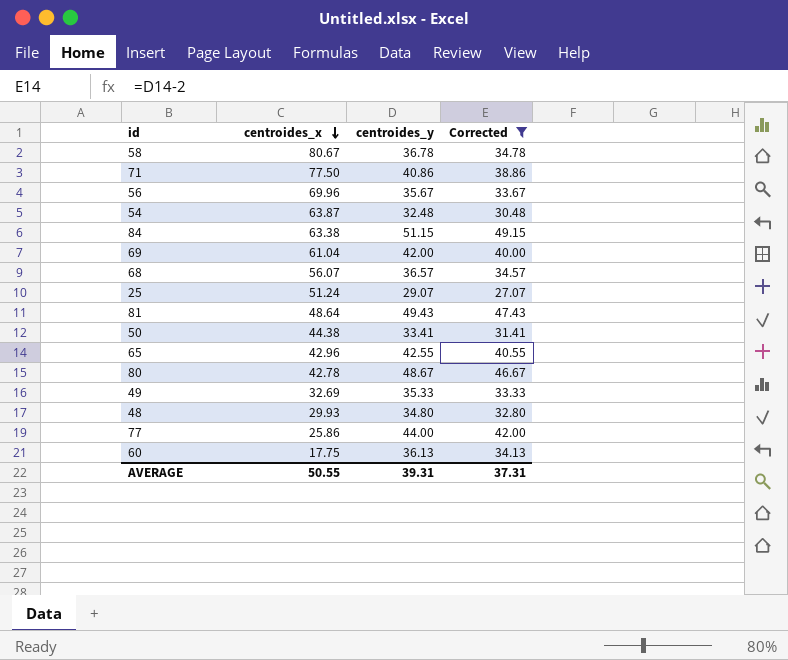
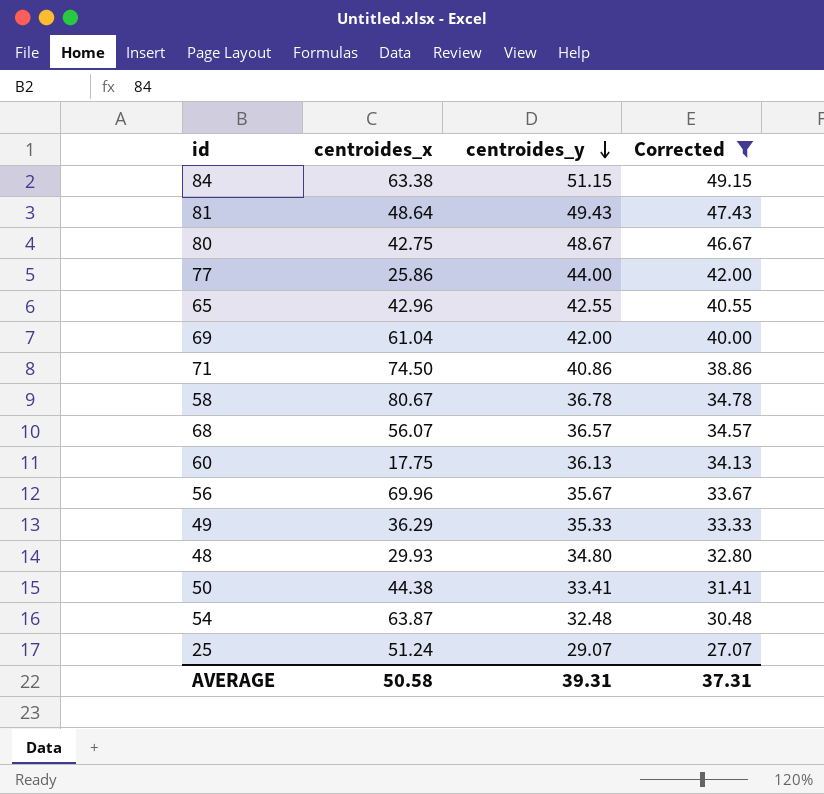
row order: centroides_x descending -> centroides_y descending
80 | centroides_x: 42.78 -> 42.75
71 | centroides_x: 77.50 -> 74.50
49 | centroides_x: 32.69 -> 36.29
AVERAGE | centroides_x: 50.55 -> 50.58

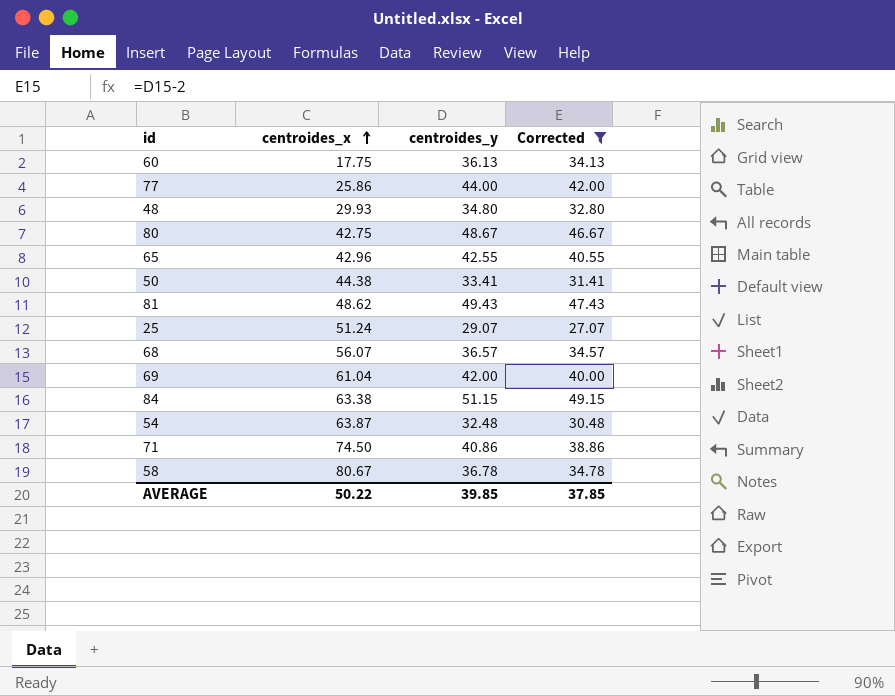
row order: centroides_y descending -> centroides_x ascending
row 56: 69.96 | 35.67 | 33.67 -> none
row 49: 36.29 | 35.33 | 33.33 -> none
81 | centroides_x: 48.64 -> 48.62
AVERAGE | centroides_x: 50.58 -> 50.22
AVERAGE | centroides_y: 39.31 -> 39.85
AVERAGE | Corrected: 37.31 -> 37.85

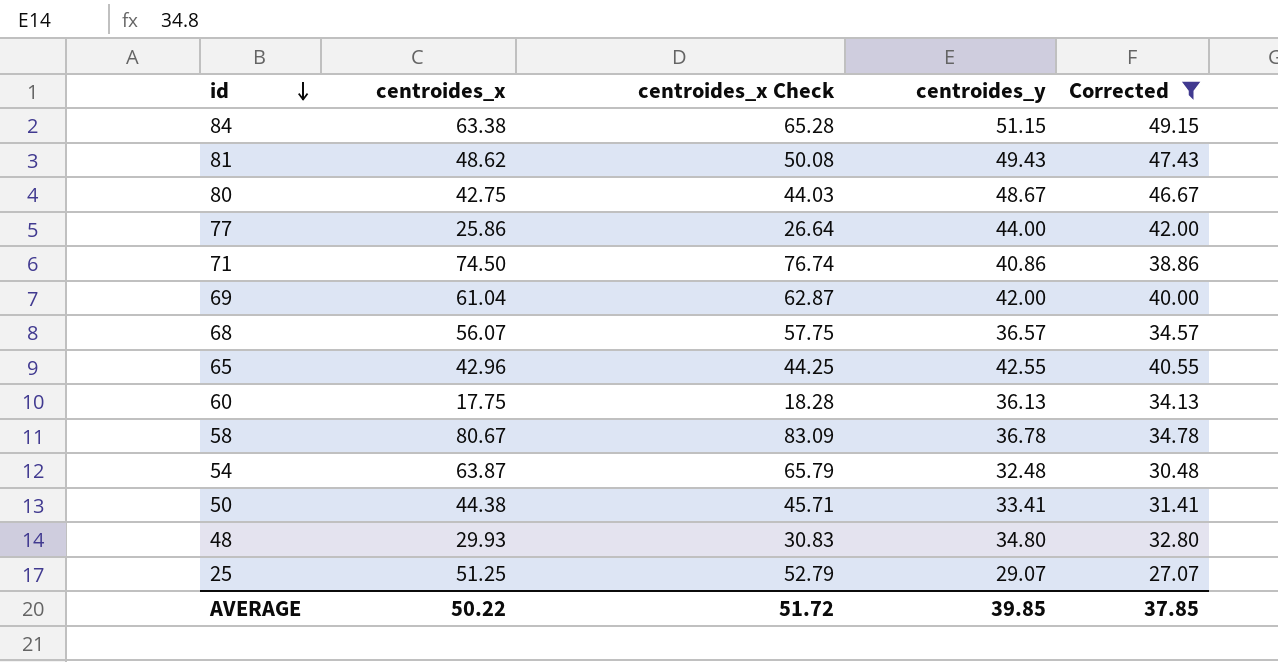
row order: centroides_x ascending -> id descending
column centroides_x Check | formula: none -> [centroides_x] * 1.03
25 | centroides_x: 51.24 -> 51.25

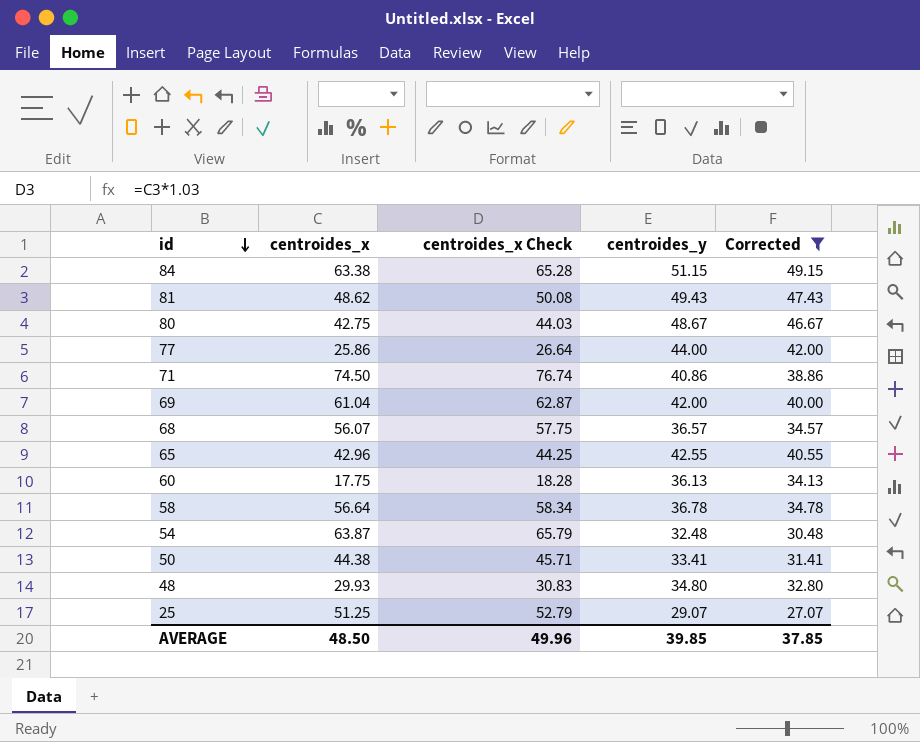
58 | centroides_x: 80.67 -> 56.64
58 | centroides_x Check: 83.09 -> 58.34
AVERAGE | centroides_x: 50.22 -> 48.50
AVERAGE | centroides_x Check: 51.72 -> 49.96

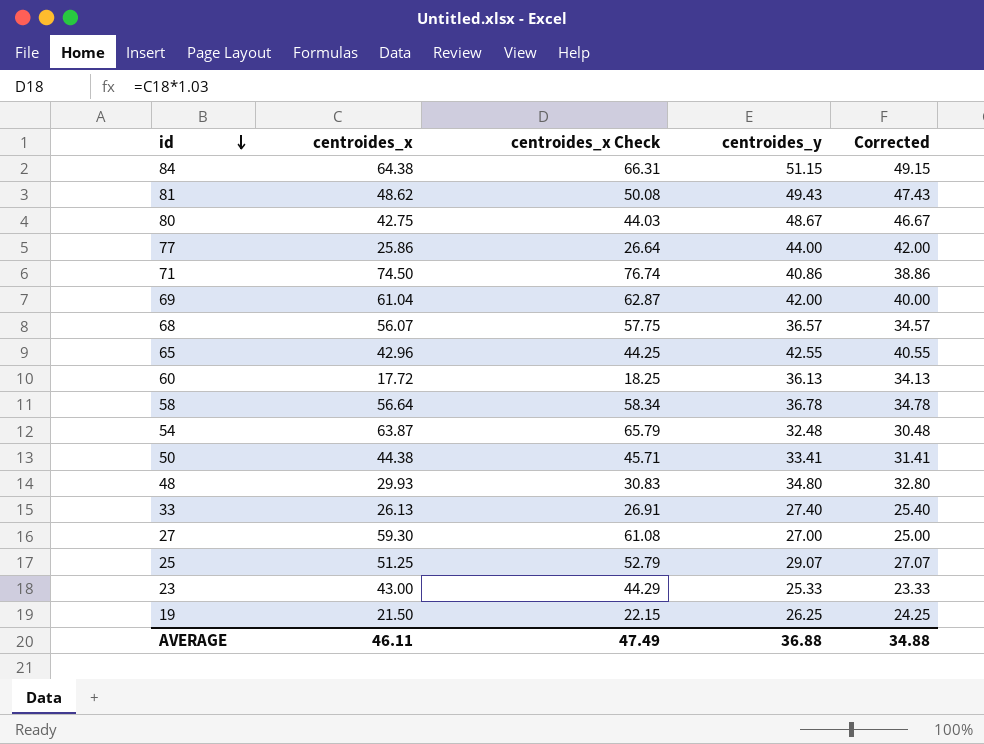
filter: Corrected >= 27.07 -> none
84 | centroides_x: 63.38 -> 64.38
84 | centroides_x Check: 65.28 -> 66.31
60 | centroides_x: 17.75 -> 17.72
60 | centroides_x Check: 18.28 -> 18.25
AVERAGE | centroides_x: 48.50 -> 46.11
AVERAGE | centroides_x Check: 49.96 -> 47.49
AVERAGE | centroides_y: 39.85 -> 36.88
AVERAGE | Corrected: 37.85 -> 34.88

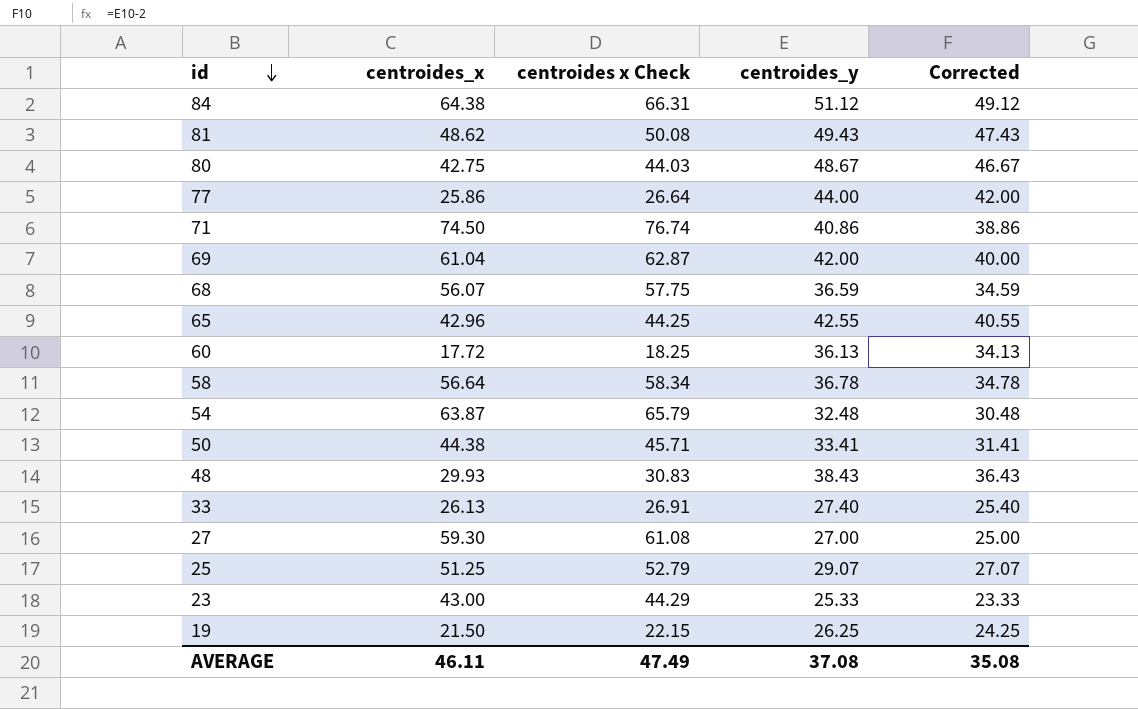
column name: centroides_x Check -> centroides x Check
84 | centroides_y: 51.15 -> 51.12
84 | Corrected: 49.15 -> 49.12
68 | centroides_y: 36.57 -> 36.59
68 | Corrected: 34.57 -> 34.59
48 | centroides_y: 34.80 -> 38.43
48 | Corrected: 32.80 -> 36.43
AVERAGE | centroides_y: 36.88 -> 37.08
AVERAGE | Corrected: 34.88 -> 35.08

